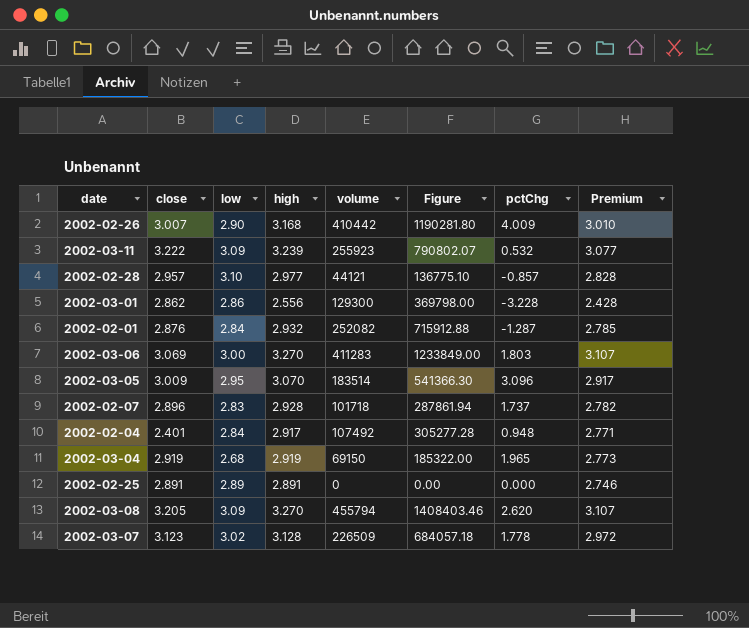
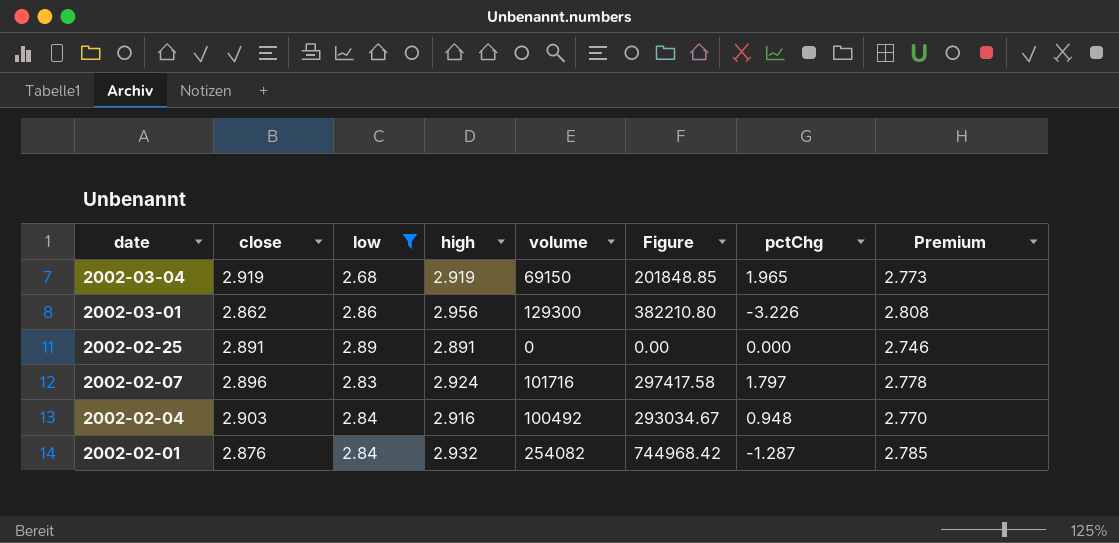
filter: none -> low <= 2.89
row order: none -> date descending
column Figure | formula: [low] * [volume] -> [high] * [volume]
2002-03-01 | high: 2.556 -> 2.956
2002-03-01 | pctChg: -3.228 -> -3.226
2002-03-01 | Premium: 2.428 -> 2.808
2002-02-07 | high: 2.928 -> 2.924
2002-02-07 | volume: 101718 -> 101716
2002-02-07 | pctChg: 1.737 -> 1.797
2002-02-07 | Premium: 2.782 -> 2.778
2002-02-04 | close: 2.401 -> 2.903
2002-02-04 | high: 2.917 -> 2.916
2002-02-04 | volume: 107492 -> 100492
2002-02-04 | Premium: 2.771 -> 2.770
2002-02-01 | volume: 252082 -> 254082

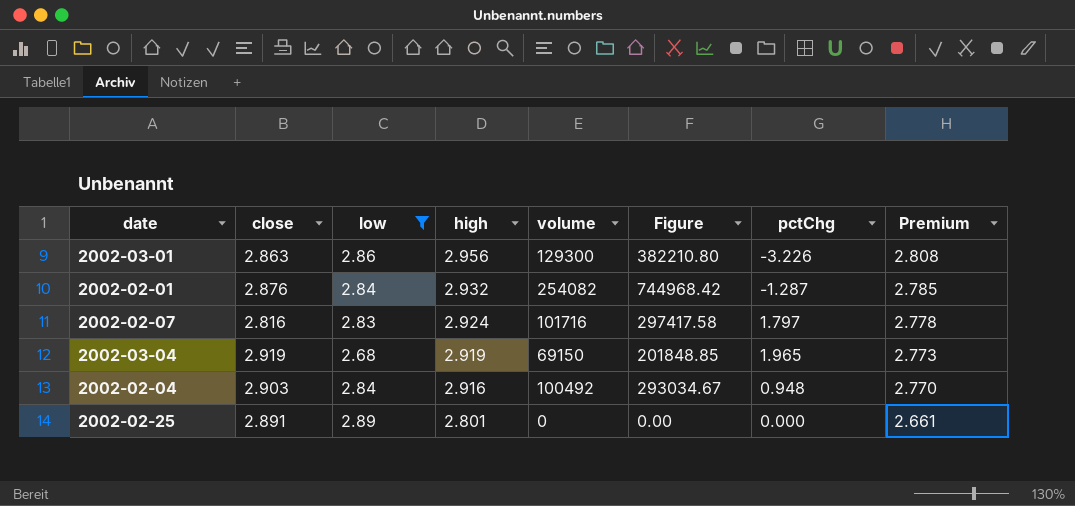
row order: date descending -> high descending
2002-03-01 | close: 2.862 -> 2.863
2002-02-07 | close: 2.896 -> 2.816
2002-02-25 | high: 2.891 -> 2.801
2002-02-25 | Premium: 2.746 -> 2.661

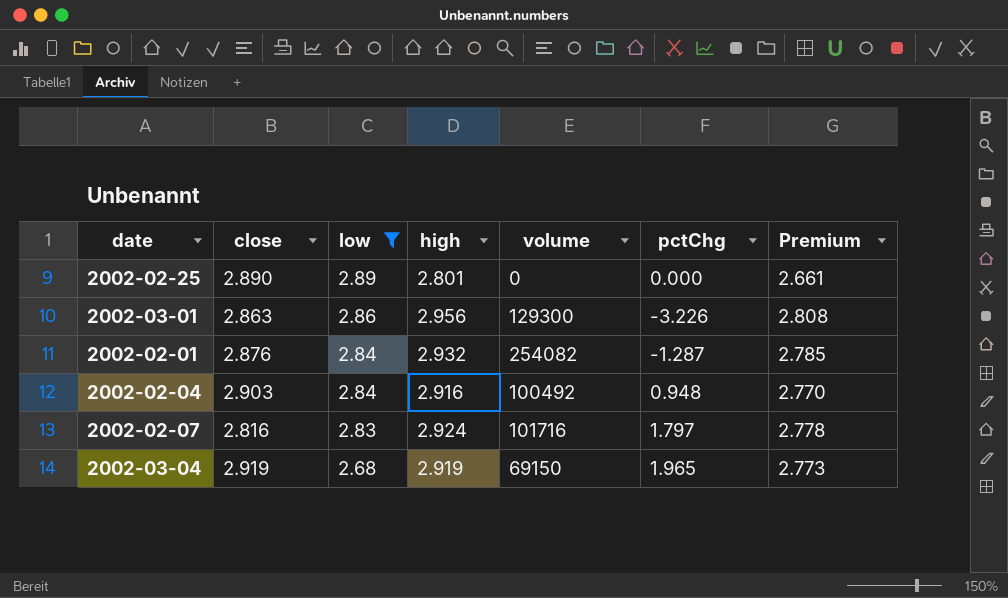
row order: high descending -> low descending
column Figure | formula: [high] * [volume] -> none
2002-02-25 | close: 2.891 -> 2.890

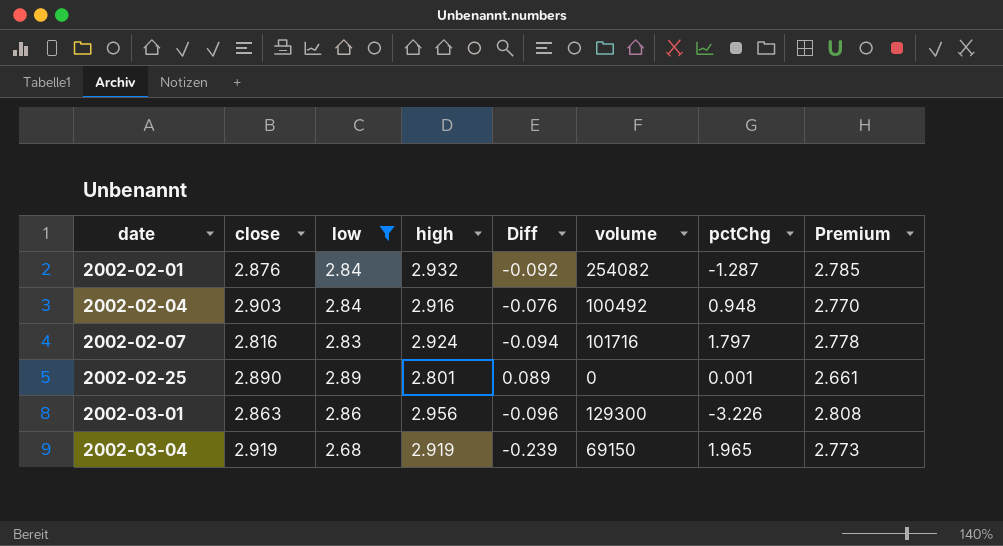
row order: low descending -> date ascending
column Diff | formula: none -> [low] - [high]
2002-02-25 | pctChg: 0.000 -> 0.001

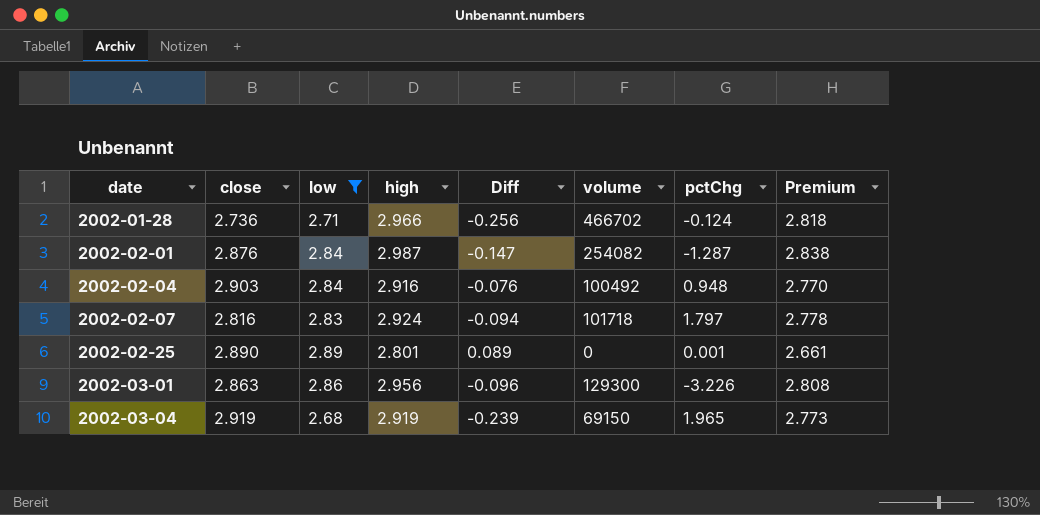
row 2002-01-28: none -> 2.736 | 2.71 | 2.966 | -0.256 | 466702 | -0.124 | 2.818
2002-02-01 | high: 2.932 -> 2.987
2002-02-01 | Diff: -0.092 -> -0.147
2002-02-01 | Premium: 2.785 -> 2.838
2002-02-07 | volume: 101716 -> 101718

